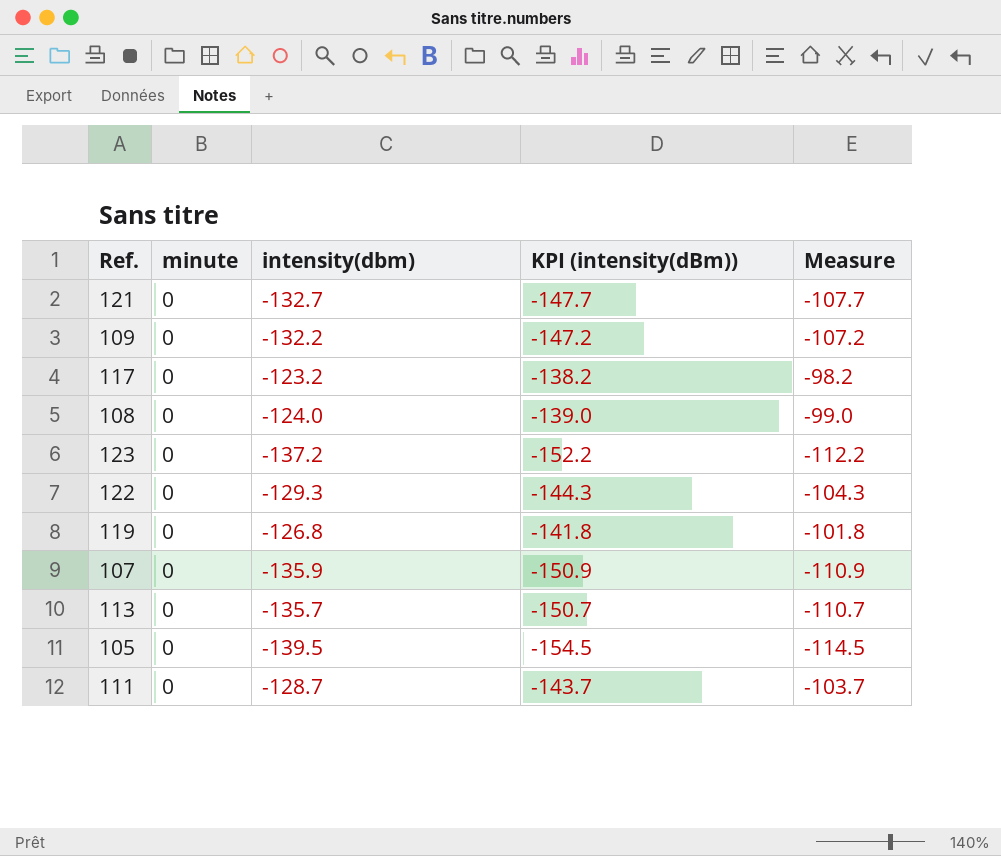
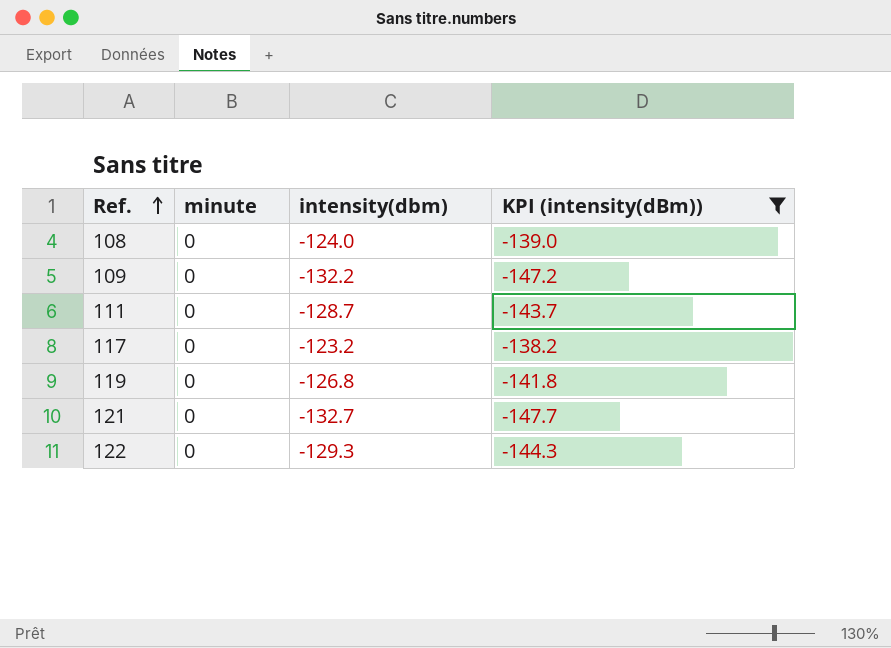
filter: none -> KPI (intensity(dBm)) >= -147.7
row order: none -> Ref. ascending
column Measure | formula: [intensity(dbm)] + 25 -> none

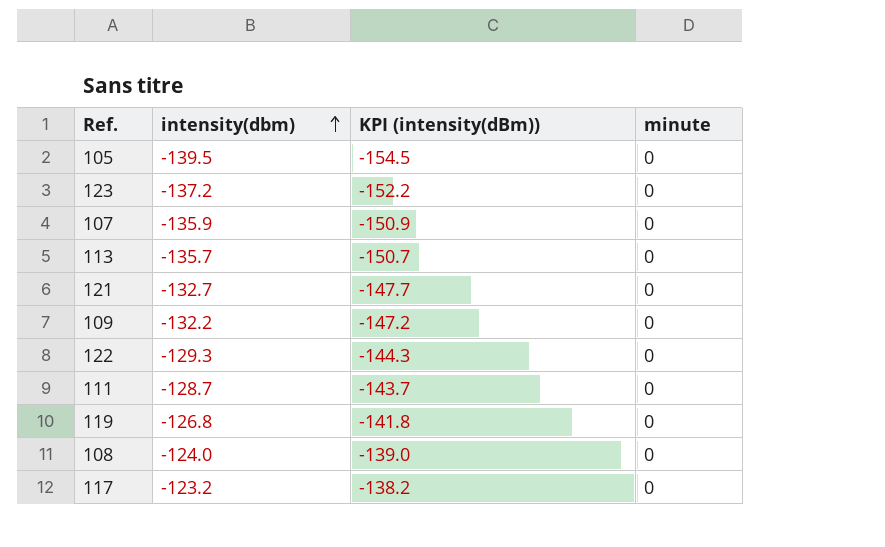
filter: KPI (intensity(dBm)) >= -147.7 -> none
row order: Ref. ascending -> intensity(dbm) ascending
column minute | position: 2 -> 4

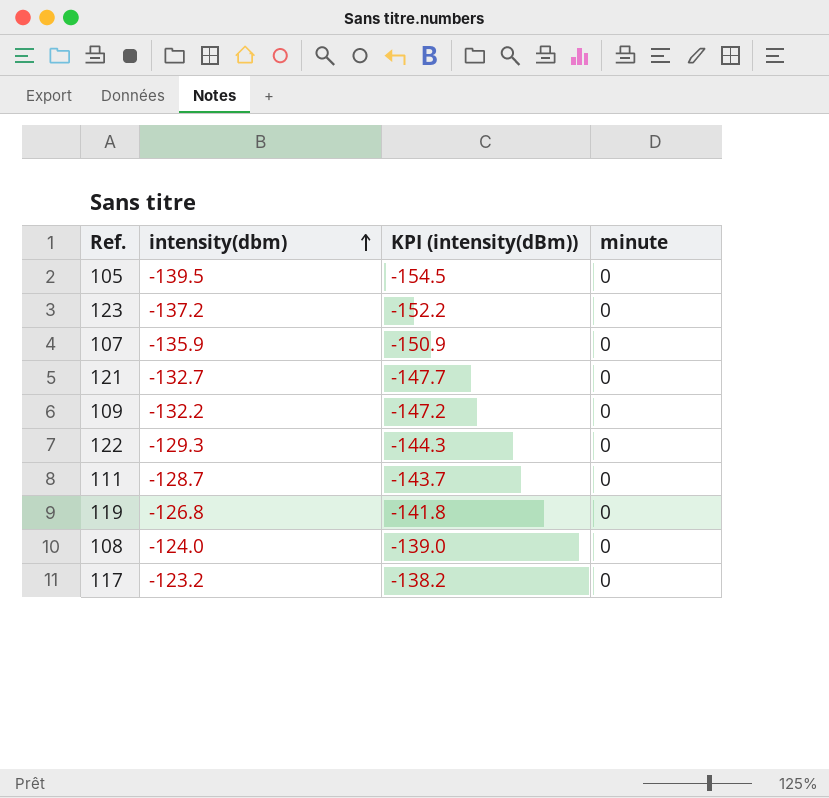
row 113: -135.7 | -150.7 | 0 -> none

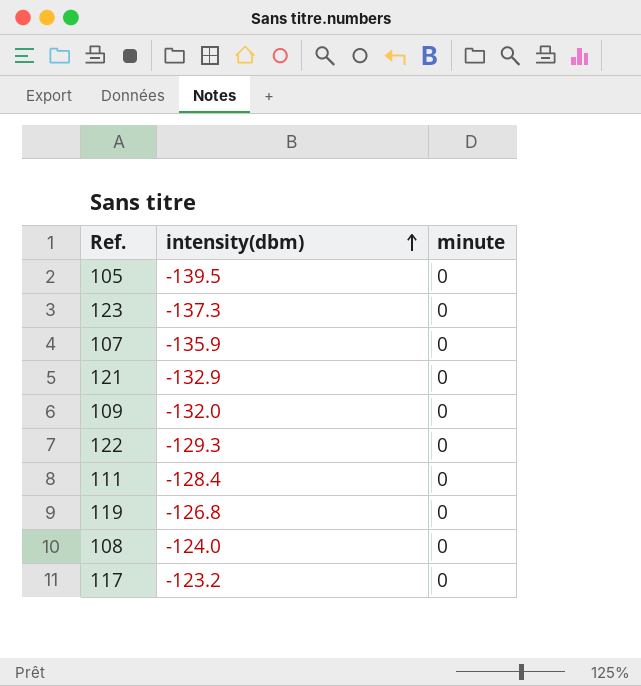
column KPI (intensity(dBm)) | formula: [intensity(dbm)] - 15 -> none
123 | intensity(dbm): -137.2 -> -137.3
121 | intensity(dbm): -132.7 -> -132.9
109 | intensity(dbm): -132.2 -> -132.0
111 | intensity(dbm): -128.7 -> -128.4

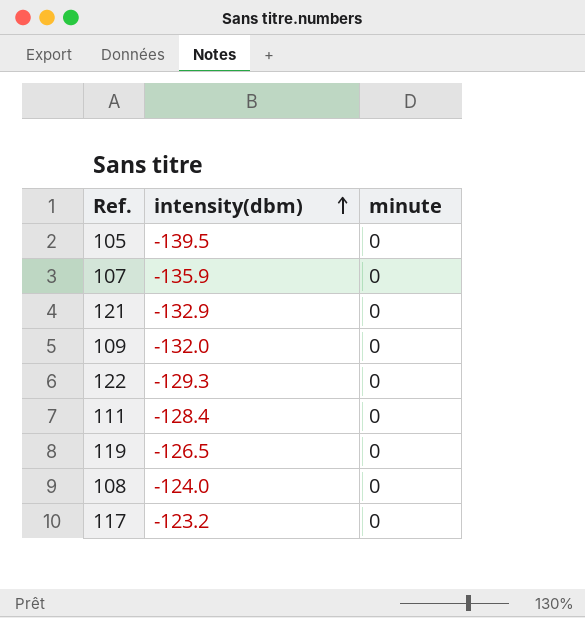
row 123: -137.3 | 0 -> none
119 | intensity(dbm): -126.8 -> -126.5

